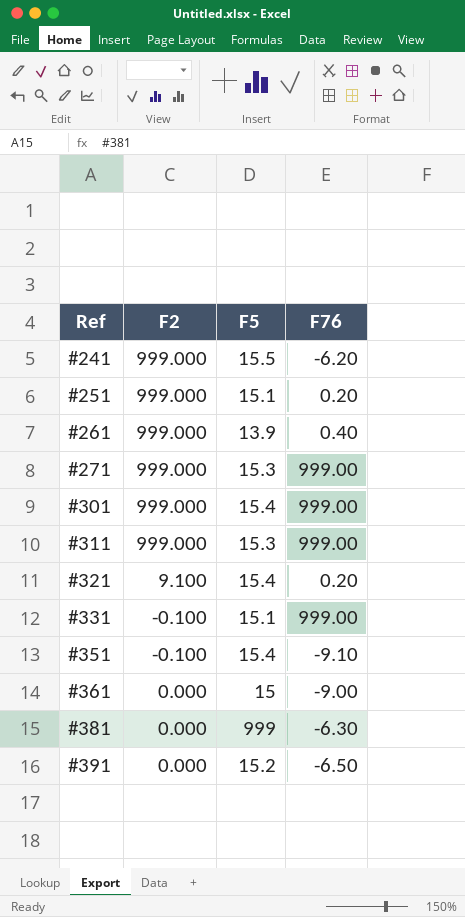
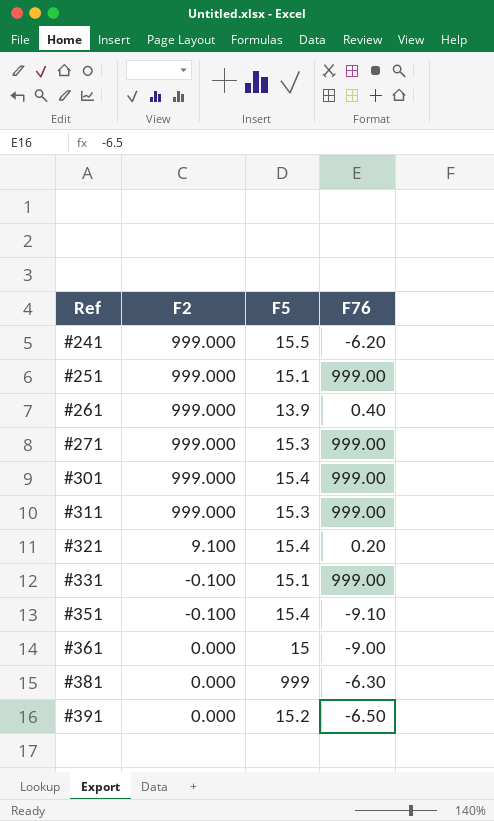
#251 | F76: 0.20 -> 999.00

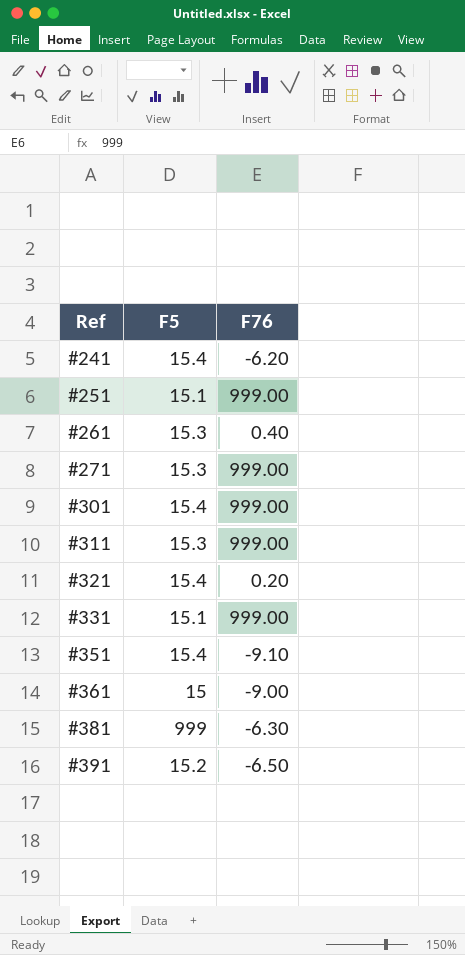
column F2 | position: 2 -> none
#241 | F5: 15.5 -> 15.4
#261 | F5: 13.9 -> 15.3

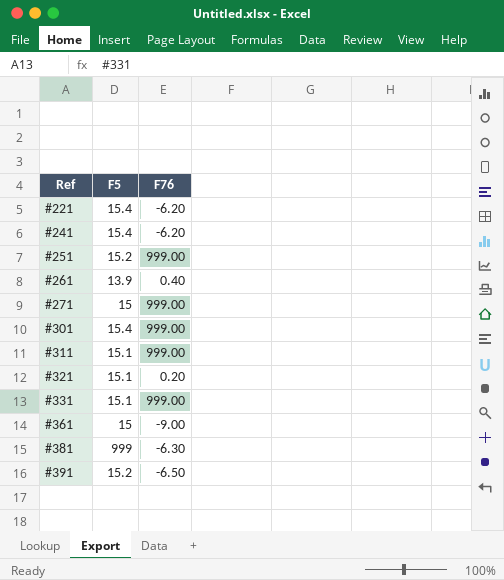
row #351: 15.4 | -9.10 -> none
row #221: none -> 15.4 | -6.20
#251 | F5: 15.1 -> 15.2
#261 | F5: 15.3 -> 13.9
#271 | F5: 15.3 -> 15
#311 | F5: 15.3 -> 15.1
#321 | F5: 15.4 -> 15.1

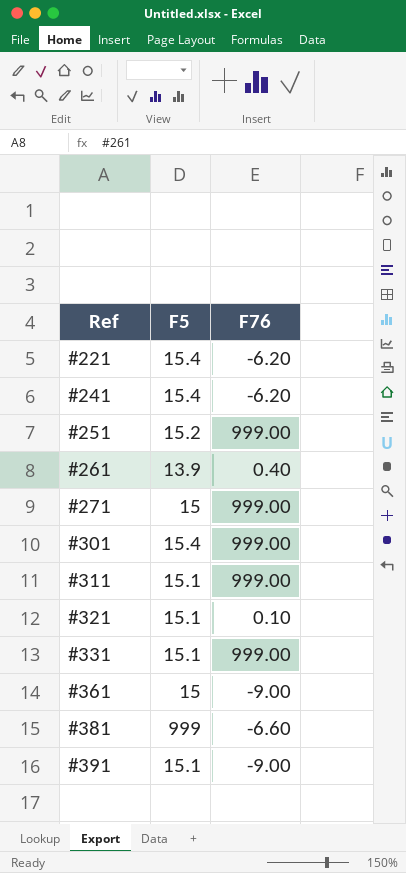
#321 | F76: 0.20 -> 0.10
#381 | F76: -6.30 -> -6.60
#391 | F5: 15.2 -> 15.1
#391 | F76: -6.50 -> -9.00

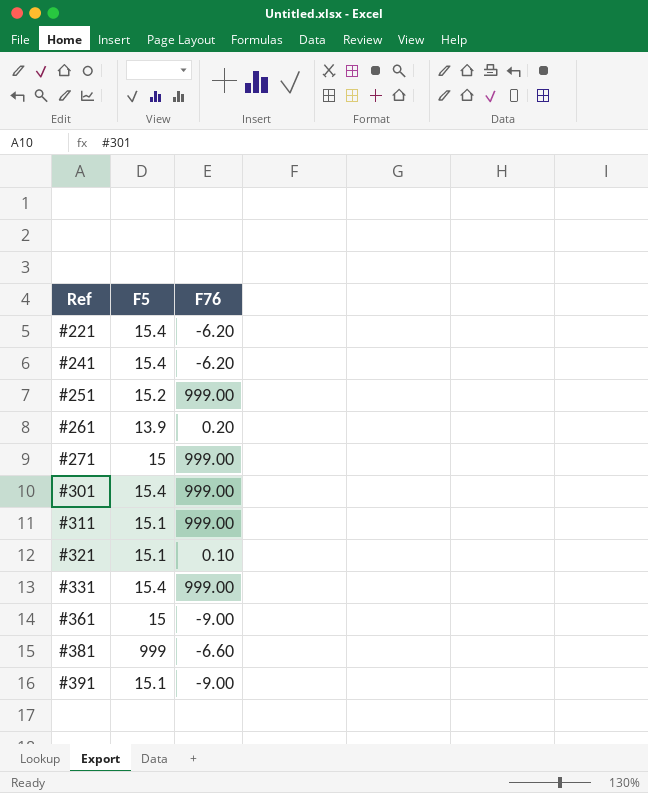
#261 | F76: 0.40 -> 0.20
#331 | F5: 15.1 -> 15.4

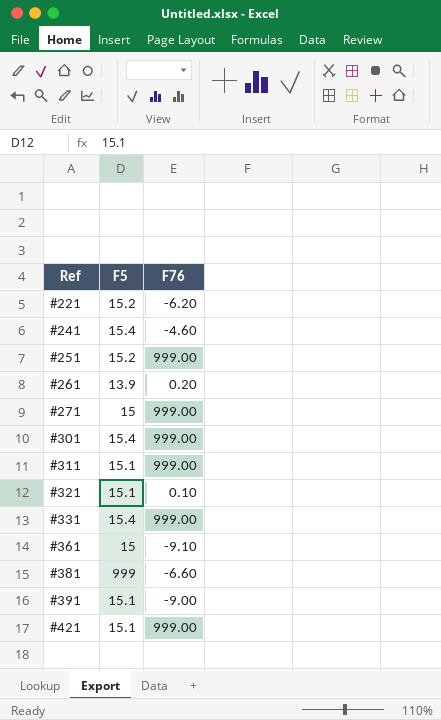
#221 | F5: 15.4 -> 15.2
#241 | F76: -6.20 -> -4.60
#361 | F76: -9.00 -> -9.10
row #421: none -> 15.1 | 999.00

